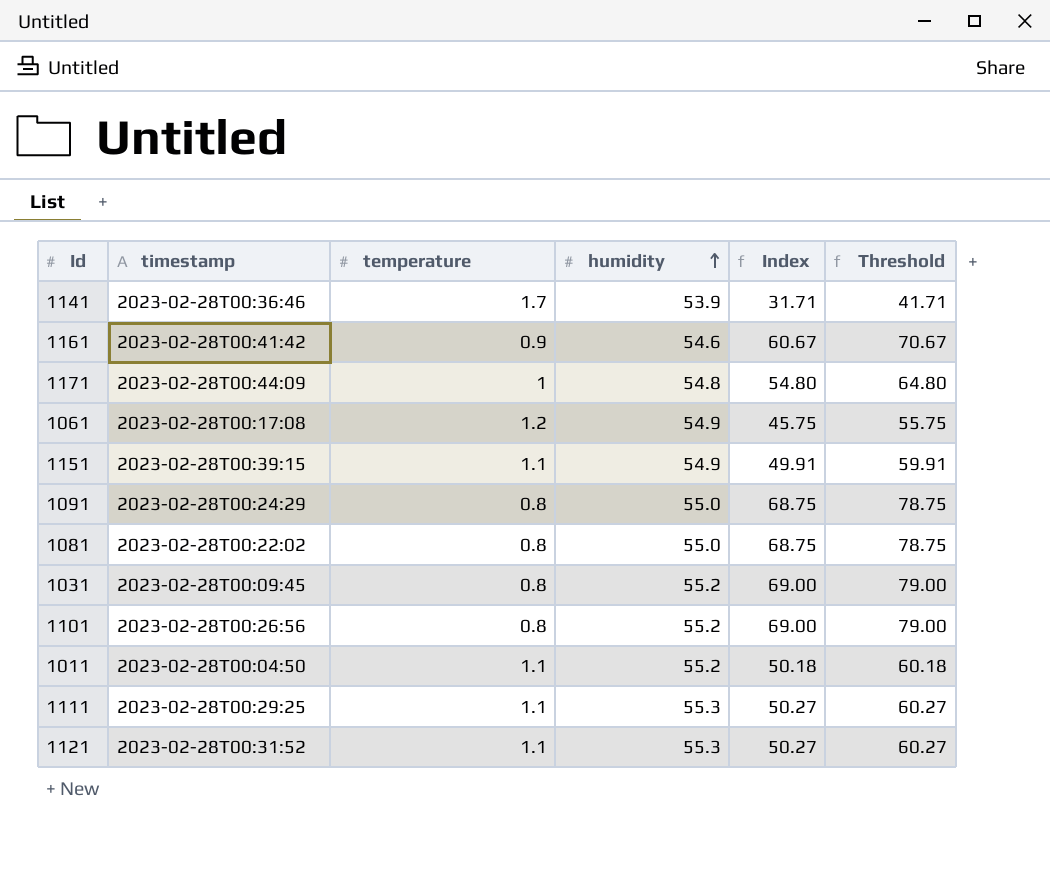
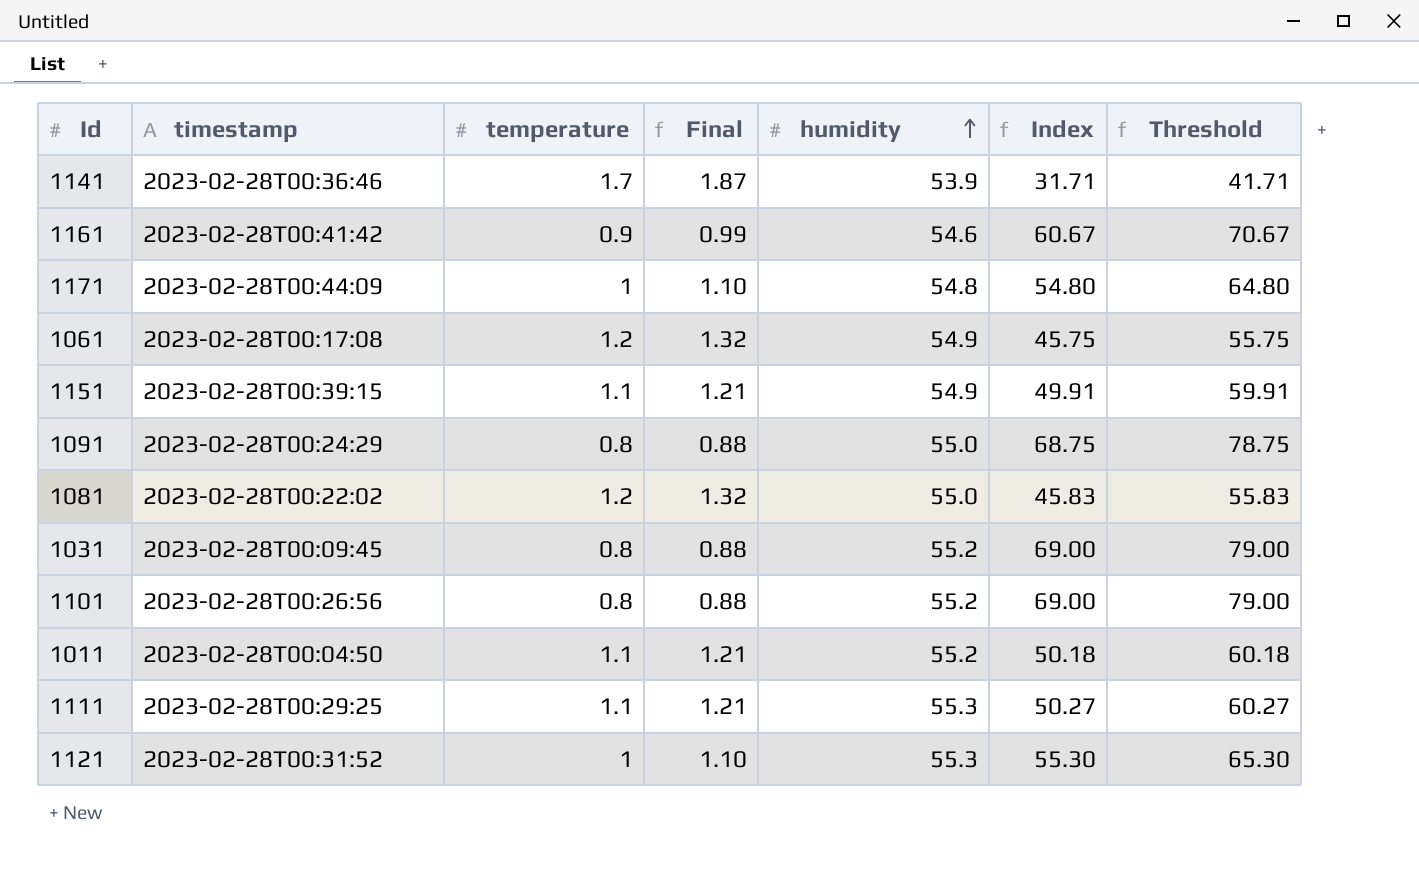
column Final | formula: none -> [temperature] * 1.1
1081 | temperature: 0.8 -> 1.2
1081 | Index: 68.75 -> 45.83
1081 | Threshold: 78.75 -> 55.83
1121 | temperature: 1.1 -> 1
1121 | Index: 50.27 -> 55.30
1121 | Threshold: 60.27 -> 65.30

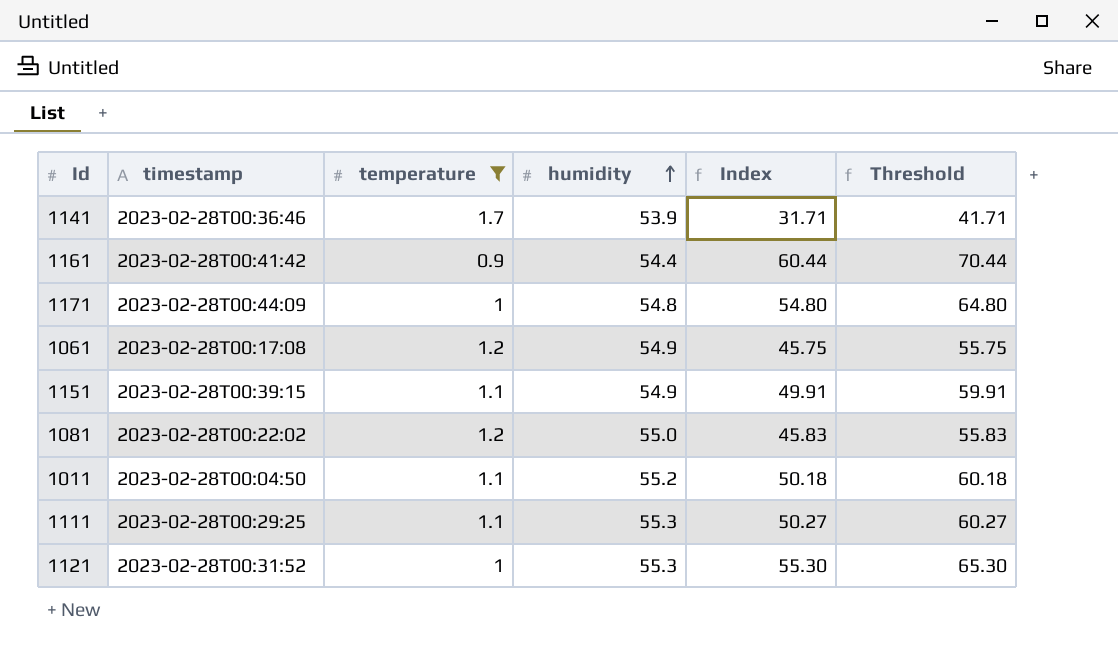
filter: none -> temperature != 0.8
column Final | formula: [temperature] * 1.1 -> none
1161 | humidity: 54.6 -> 54.4
1161 | Index: 60.67 -> 60.44
1161 | Threshold: 70.67 -> 70.44

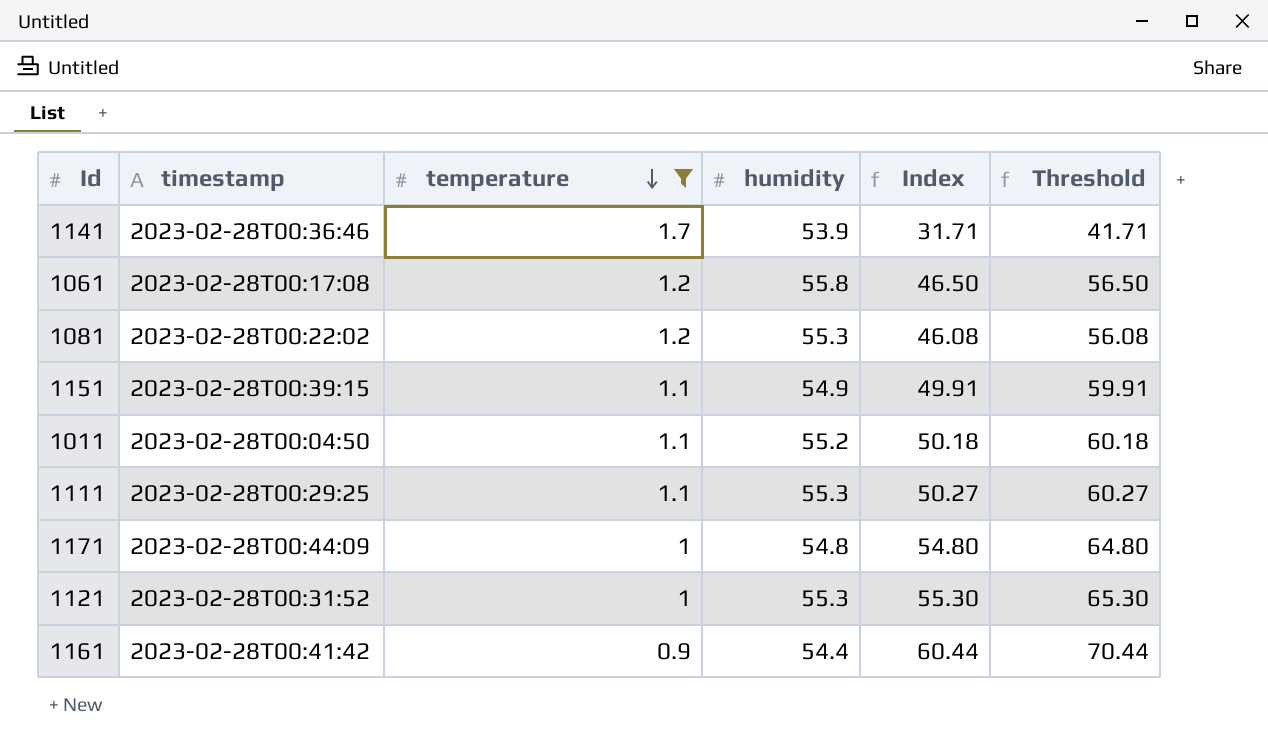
row order: humidity ascending -> temperature descending
1061 | humidity: 54.9 -> 55.8
1061 | Index: 45.75 -> 46.50
1061 | Threshold: 55.75 -> 56.50
1081 | humidity: 55.0 -> 55.3
1081 | Index: 45.83 -> 46.08
1081 | Threshold: 55.83 -> 56.08

